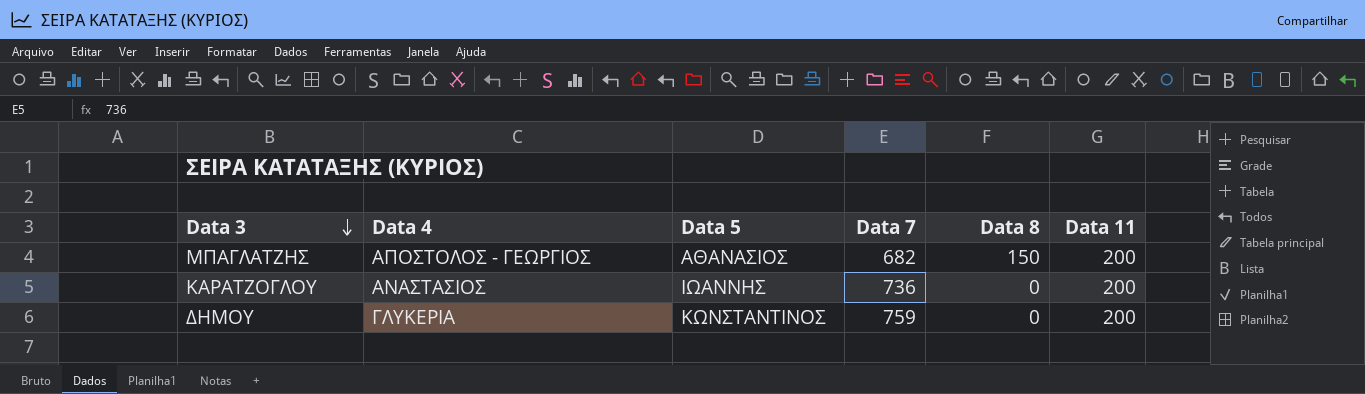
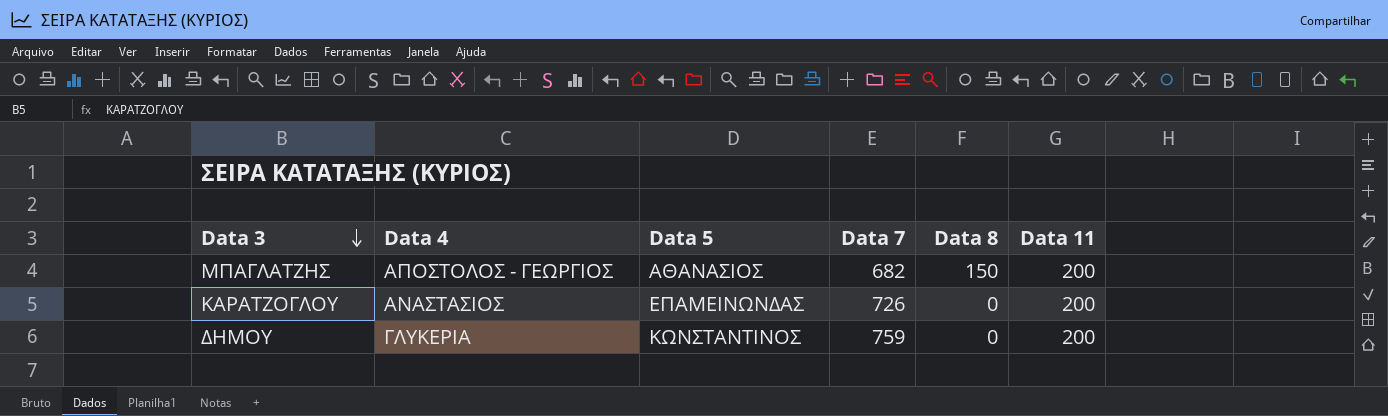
ΚΑΡΑΤΖΟΓΛΟΥ | Data 5: ΙΩΑΝΝΗΣ -> ΕΠΑΜΕΙΝΩΝΔΑΣ
ΚΑΡΑΤΖΟΓΛΟΥ | Data 7: 736 -> 726

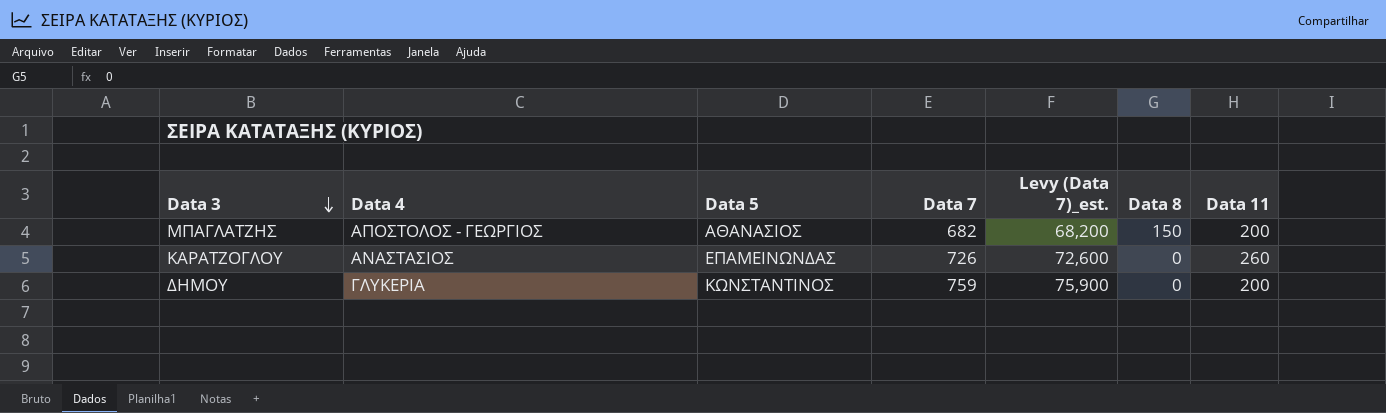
column Levy (Data 7)_est. | formula: none -> [Data 7] * 100
ΚΑΡΑΤΖΟΓΛΟΥ | Data 11: 200 -> 260

